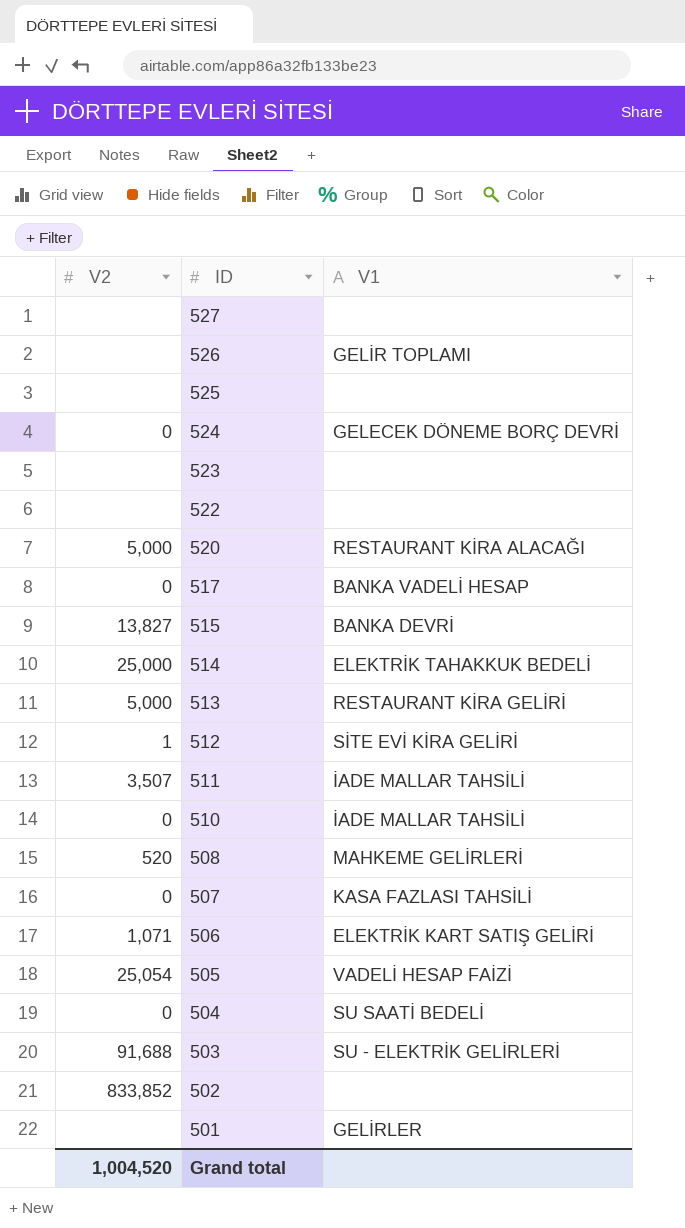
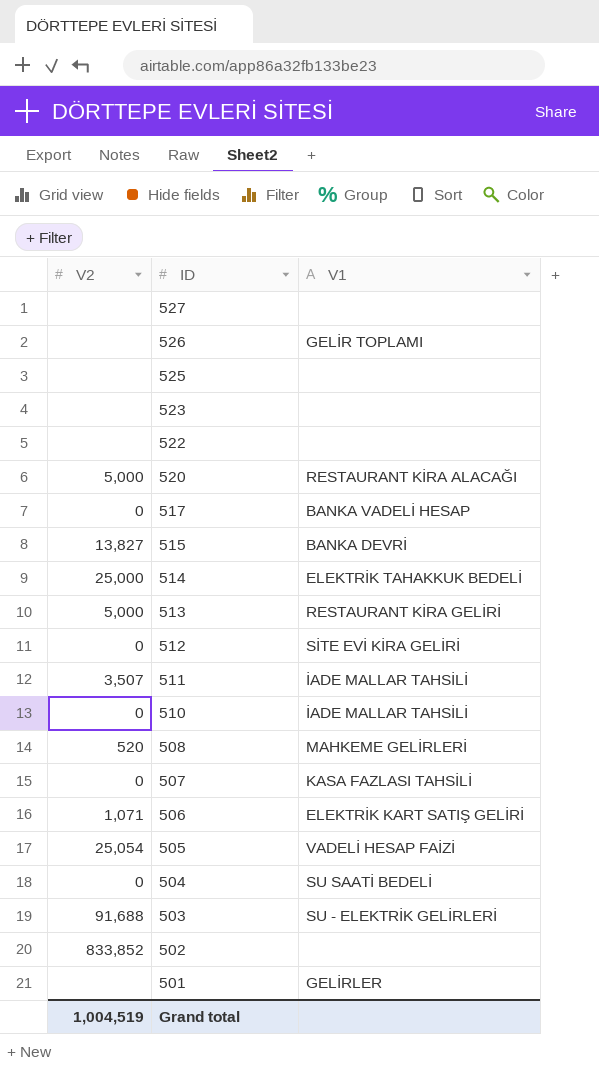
row 524: 0 | GELECEK DÖNEME BORÇ DEVRİ -> none
512 | V2: 1 -> 0
Grand total | V2: 1,004,520 -> 1,004,519

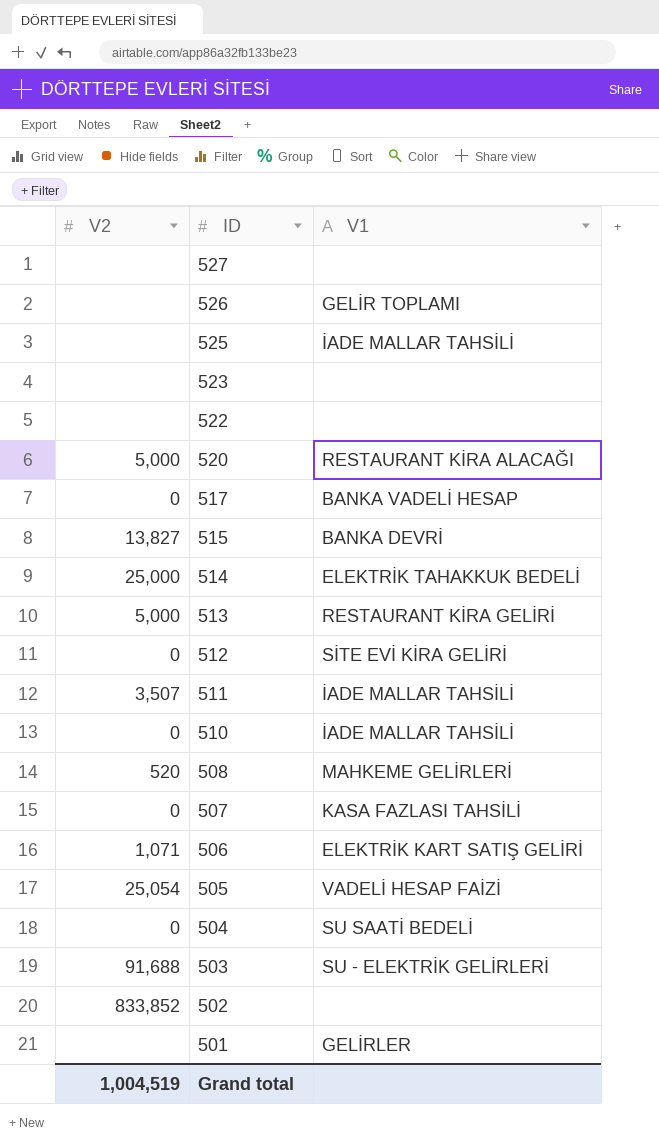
525 | V1: none -> İADE MALLAR TAHSİLİ

